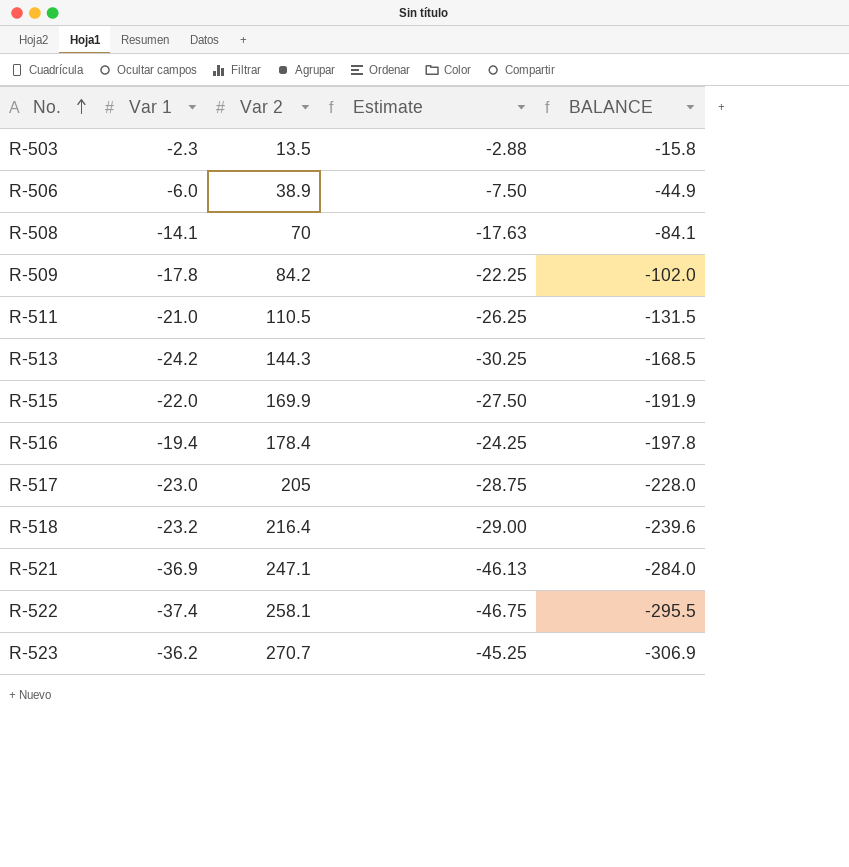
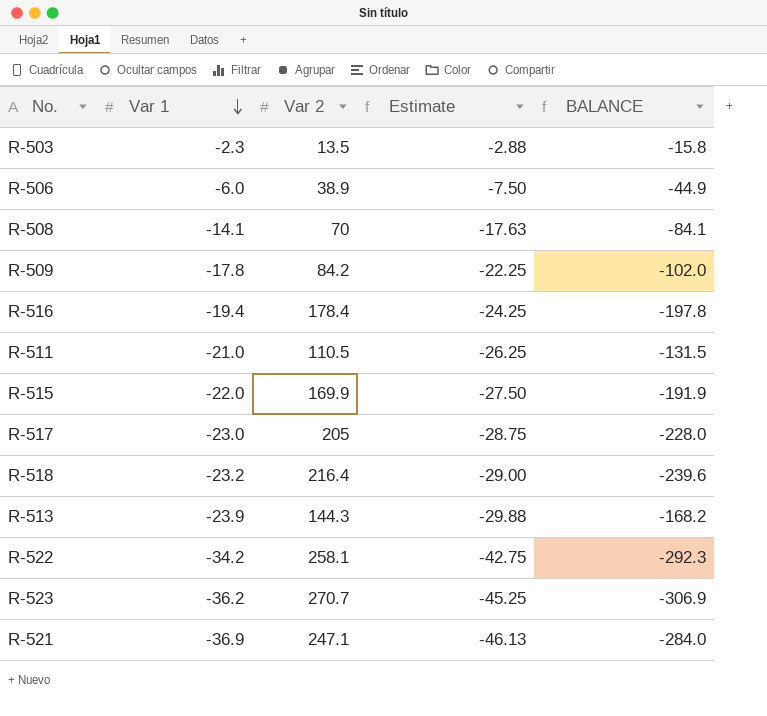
row order: No. ascending -> Var 1 descending
R-513 | Var 1: -24.2 -> -23.9
R-513 | Estimate: -30.25 -> -29.88
R-513 | BALANCE: -168.5 -> -168.2
R-522 | Var 1: -37.4 -> -34.2
R-522 | Estimate: -46.75 -> -42.75
R-522 | BALANCE: -295.5 -> -292.3

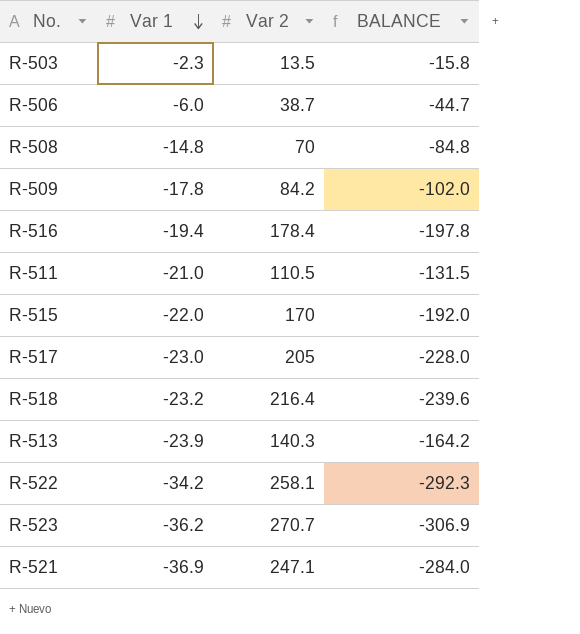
column Estimate | formula: [Var 1] * 1.25 -> none
R-506 | Var 2: 38.9 -> 38.7
R-506 | BALANCE: -44.9 -> -44.7
R-508 | Var 1: -14.1 -> -14.8
R-508 | BALANCE: -84.1 -> -84.8
R-515 | Var 2: 169.9 -> 170
R-515 | BALANCE: -191.9 -> -192.0
R-513 | Var 2: 144.3 -> 140.3
R-513 | BALANCE: -168.2 -> -164.2

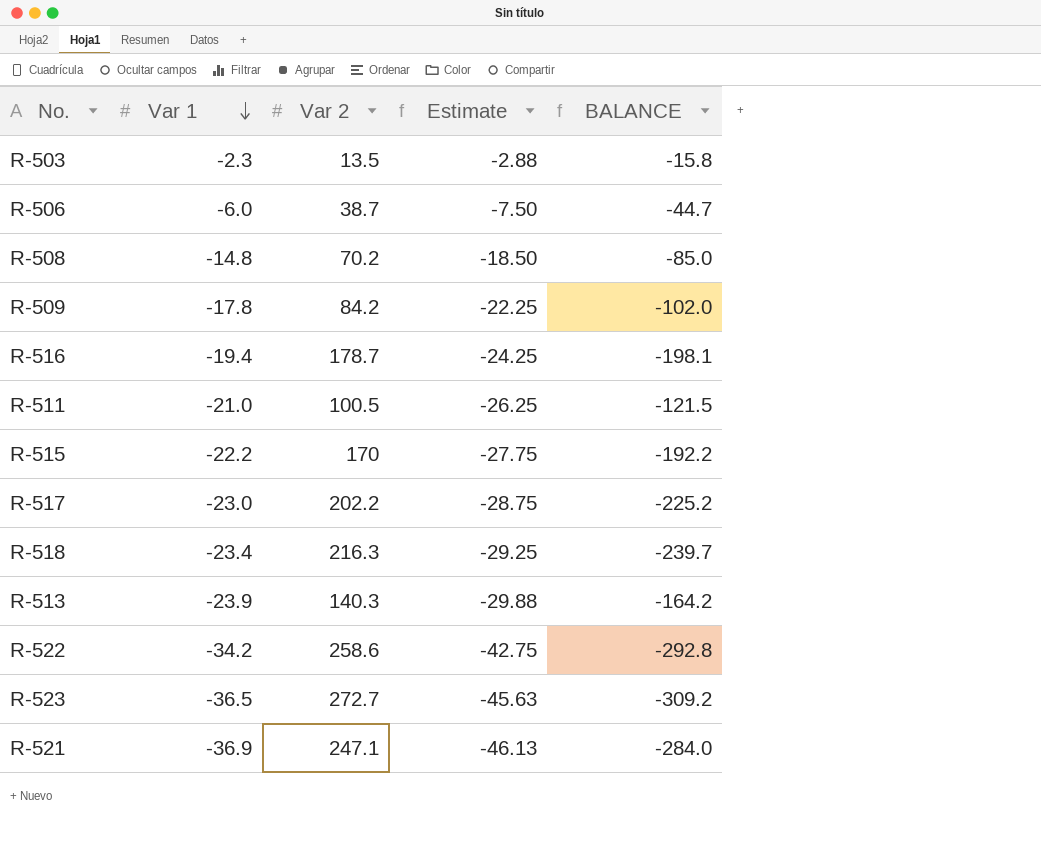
column Estimate | formula: none -> [Var 1] * 1.25
R-508 | Var 2: 70 -> 70.2
R-508 | BALANCE: -84.8 -> -85.0
R-516 | Var 2: 178.4 -> 178.7
R-516 | BALANCE: -197.8 -> -198.1
R-511 | Var 2: 110.5 -> 100.5
R-511 | BALANCE: -131.5 -> -121.5
R-515 | Var 1: -22.0 -> -22.2
R-515 | BALANCE: -192.0 -> -192.2
R-517 | Var 2: 205 -> 202.2
R-517 | BALANCE: -228.0 -> -225.2
R-518 | Var 1: -23.2 -> -23.4
R-518 | Var 2: 216.4 -> 216.3
R-518 | BALANCE: -239.6 -> -239.7
R-522 | Var 2: 258.1 -> 258.6
R-522 | BALANCE: -292.3 -> -292.8
R-523 | Var 1: -36.2 -> -36.5
R-523 | Var 2: 270.7 -> 272.7
R-523 | BALANCE: -306.9 -> -309.2

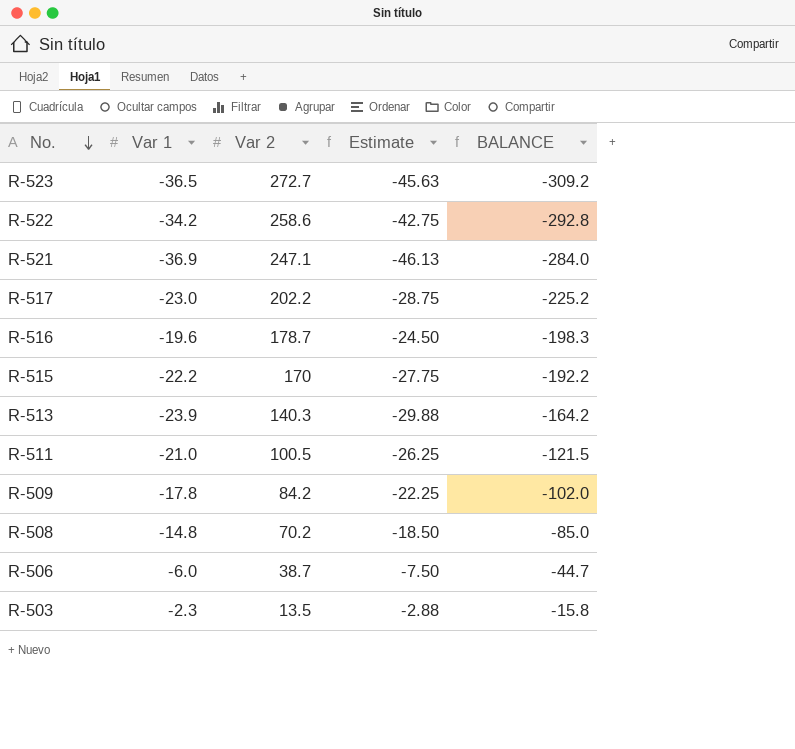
row order: Var 1 descending -> No. descending
row R-518: -23.4 | 216.3 | -29.25 | -239.7 -> none
R-516 | Var 1: -19.4 -> -19.6
R-516 | Estimate: -24.25 -> -24.50
R-516 | BALANCE: -198.1 -> -198.3

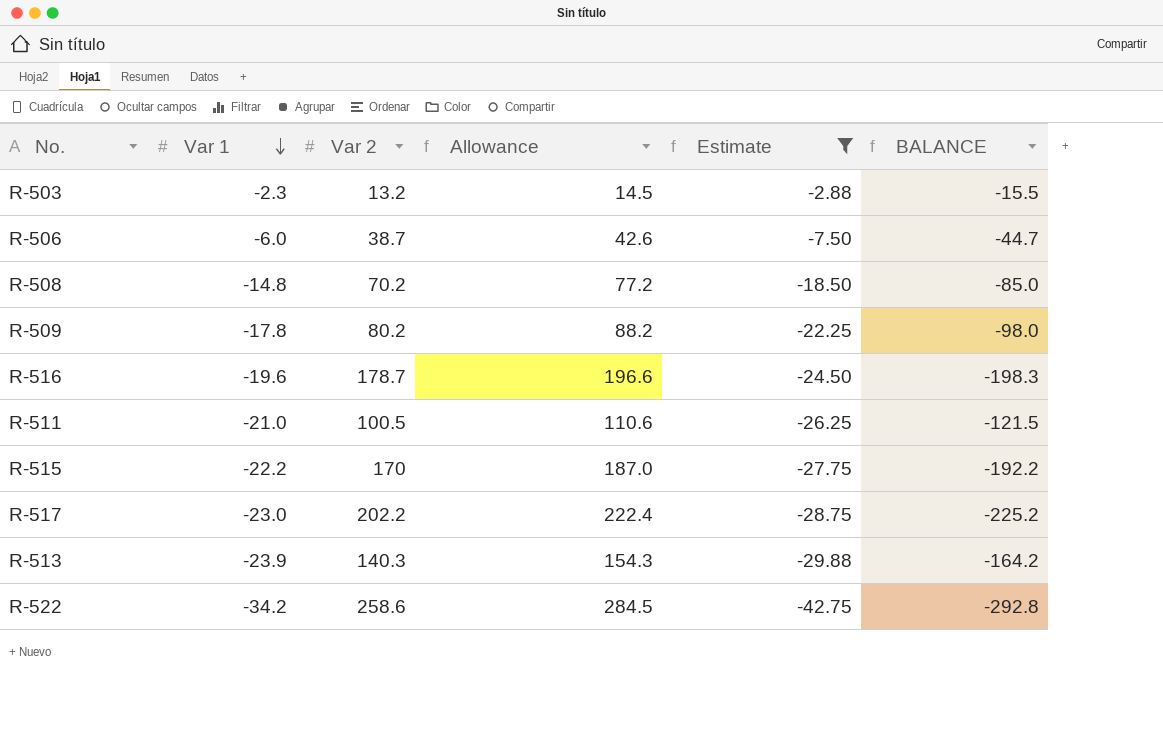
filter: none -> Estimate >= -42.75
row order: No. descending -> Var 1 descending
column Allowance | formula: none -> [Var 2] * 1.1
R-503 | Var 2: 13.5 -> 13.2
R-503 | BALANCE: -15.8 -> -15.5
R-509 | Var 2: 84.2 -> 80.2
R-509 | BALANCE: -102.0 -> -98.0

